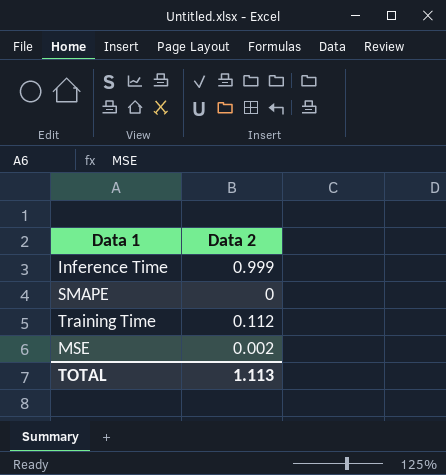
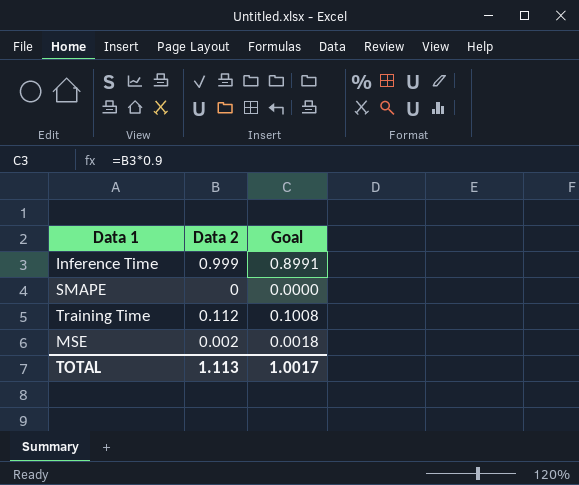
column Goal | formula: none -> [Data 2] * 0.9

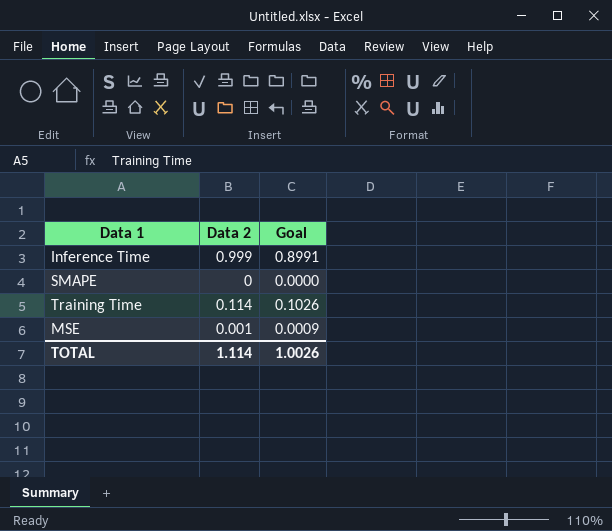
Training Time | Data 2: 0.112 -> 0.114
Training Time | Goal: 0.1008 -> 0.1026
MSE | Data 2: 0.002 -> 0.001
MSE | Goal: 0.0018 -> 0.0009
TOTAL | Data 2: 1.113 -> 1.114
TOTAL | Goal: 1.0017 -> 1.0026

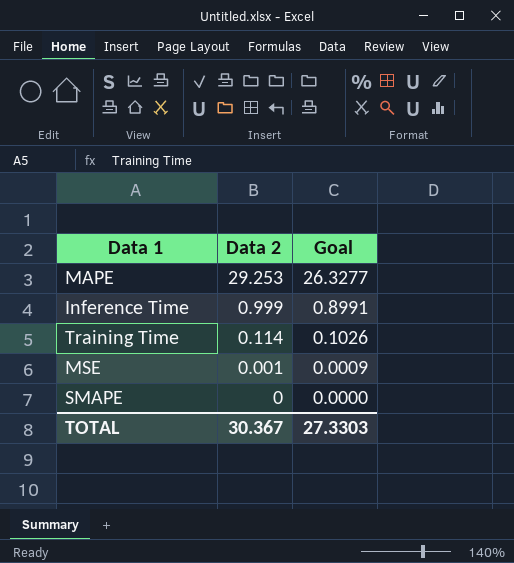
row order: none -> Data 2 descending
row MAPE: none -> 29.253 | 26.3277
TOTAL | Data 2: 1.114 -> 30.367
TOTAL | Goal: 1.0026 -> 27.3303

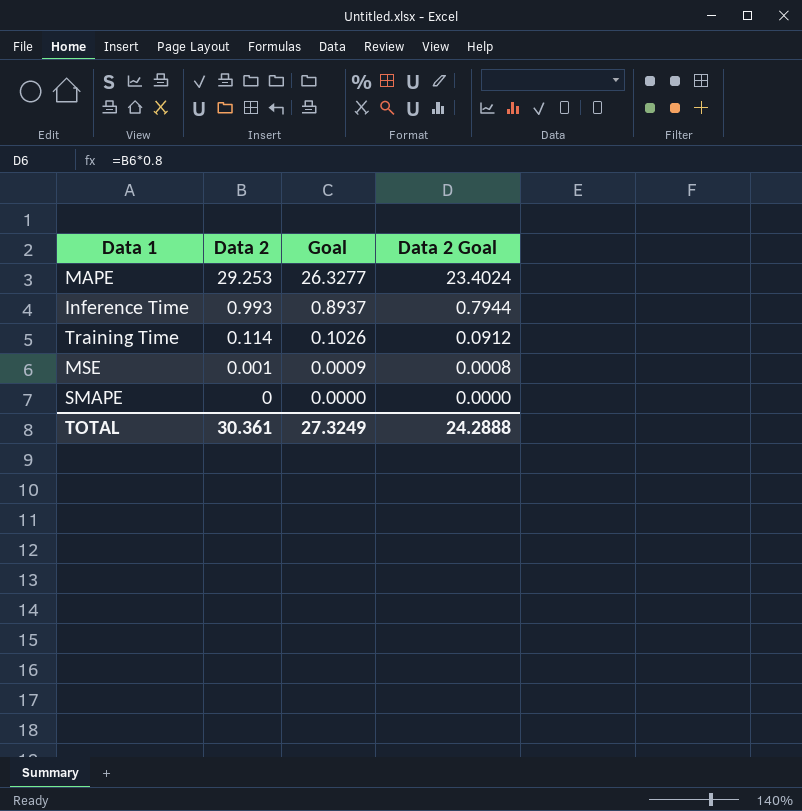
column Data 2 Goal | formula: none -> [Data 2] * 0.8
Inference Time | Data 2: 0.999 -> 0.993
Inference Time | Goal: 0.8991 -> 0.8937
TOTAL | Data 2: 30.367 -> 30.361
TOTAL | Goal: 27.3303 -> 27.3249

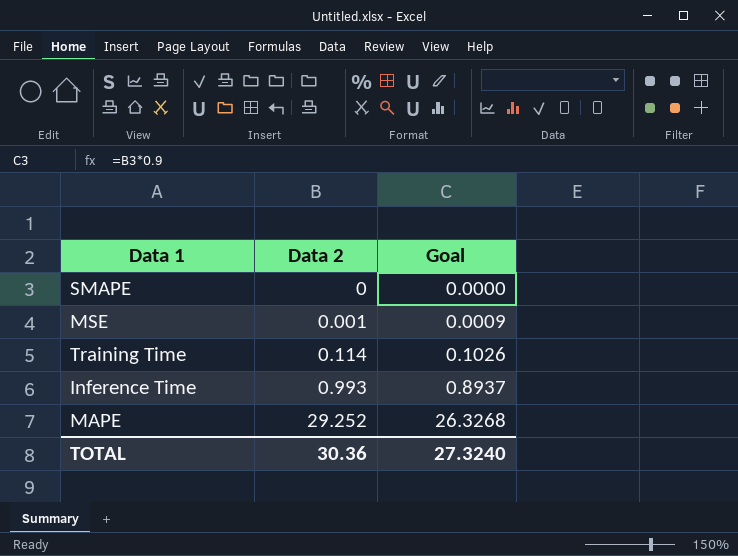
row order: Data 2 descending -> Data 2 ascending
column Data 2 Goal | formula: [Data 2] * 0.8 -> none
MAPE | Data 2: 29.253 -> 29.252
MAPE | Goal: 26.3277 -> 26.3268
TOTAL | Data 2: 30.361 -> 30.36
TOTAL | Goal: 27.3249 -> 27.3240

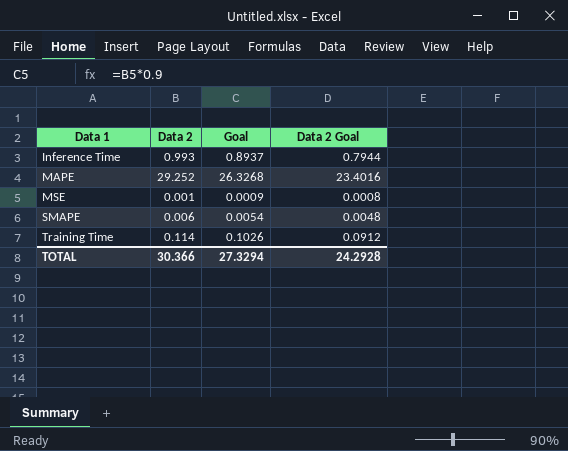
row order: Data 2 ascending -> Data 1 ascending
column Data 2 Goal | formula: none -> [Data 2] * 0.8
SMAPE | Data 2: 0 -> 0.006
SMAPE | Goal: 0.0000 -> 0.0054
TOTAL | Data 2: 30.36 -> 30.366
TOTAL | Goal: 27.3240 -> 27.3294

